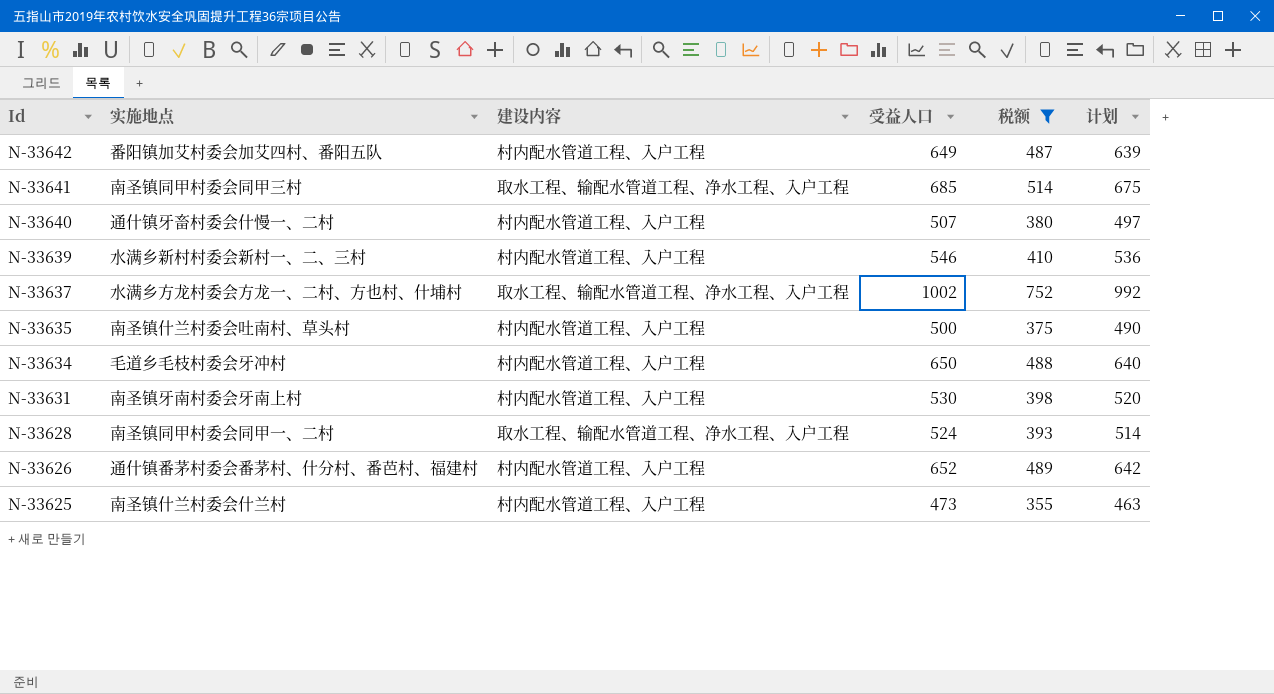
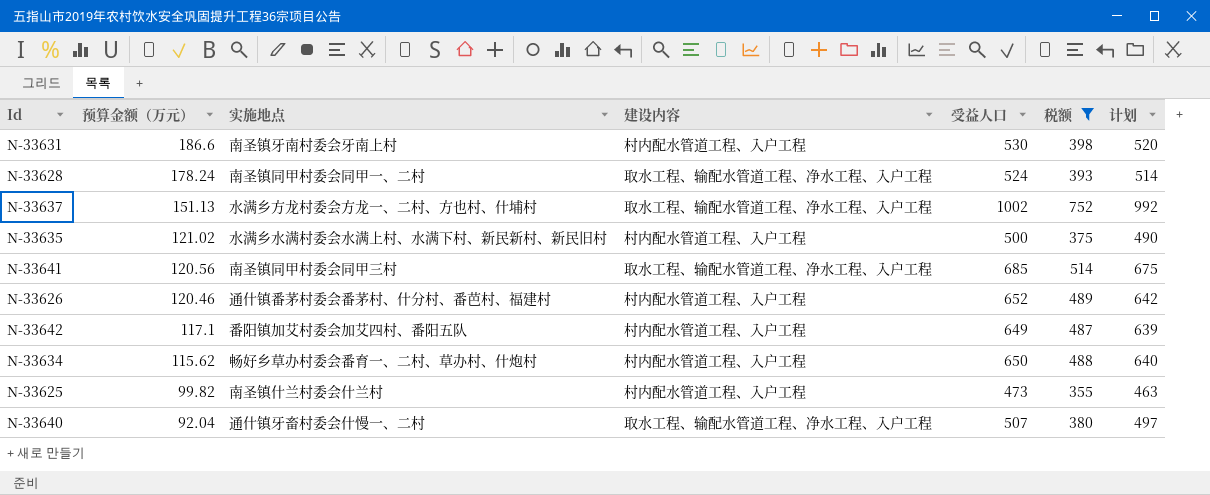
row order: Id descending -> 预算金额（万元） descending
column 预算金额（万元） | position: none -> 2
row N-33639: 水满乡新村村委会新村一、二、三村 | 村内配水管道工程、入户工程 | 546 | 410 | 536 -> none
N-33635 | 实施地点: 南圣镇什兰村委会吐南村、草头村 -> 水满乡水满村委会水满上村、水满下村、新民新村、新民旧村
N-33634 | 实施地点: 毛道乡毛枝村委会牙冲村 -> 畅好乡草办村委会番育一、二村、草办村、什炮村
N-33640 | 建设内容: 村内配水管道工程、入户工程 -> 取水工程、输配水管道工程、净水工程、入户工程

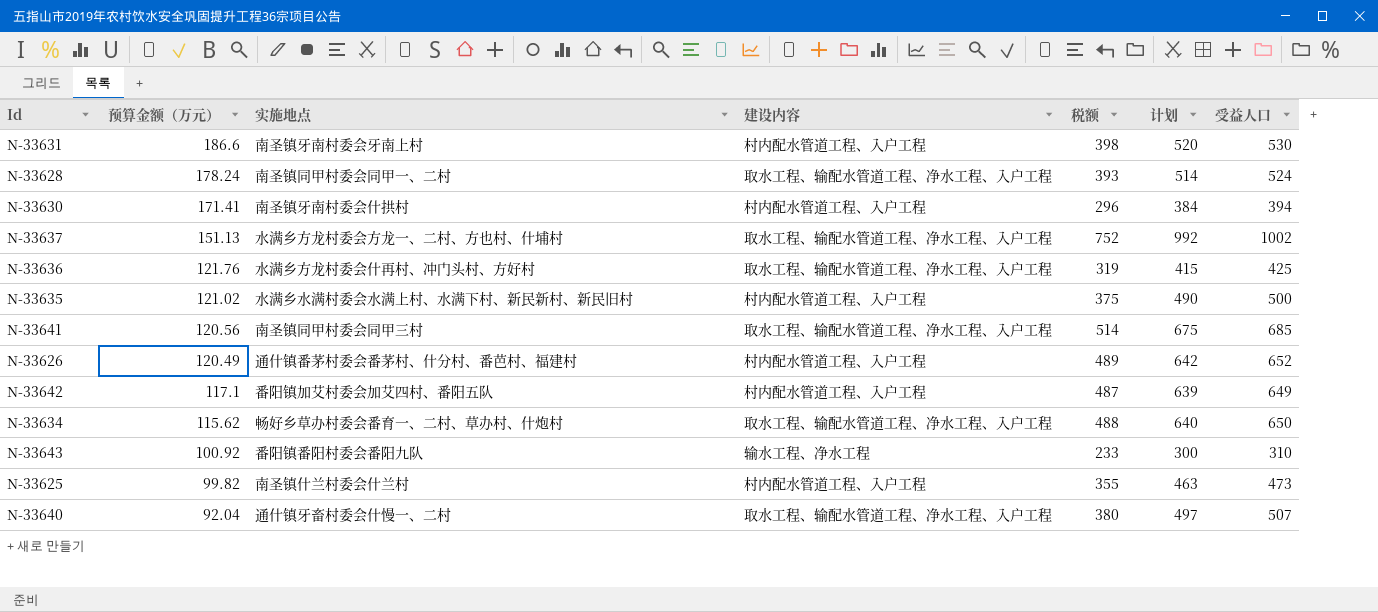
filter: 税额 >= 355 -> none
column 受益人口 | position: 5 -> 7
N-33626 | 预算金额（万元）: 120.46 -> 120.49
N-33634 | 建设内容: 村内配水管道工程、入户工程 -> 取水工程、输配水管道工程、净水工程、入户工程

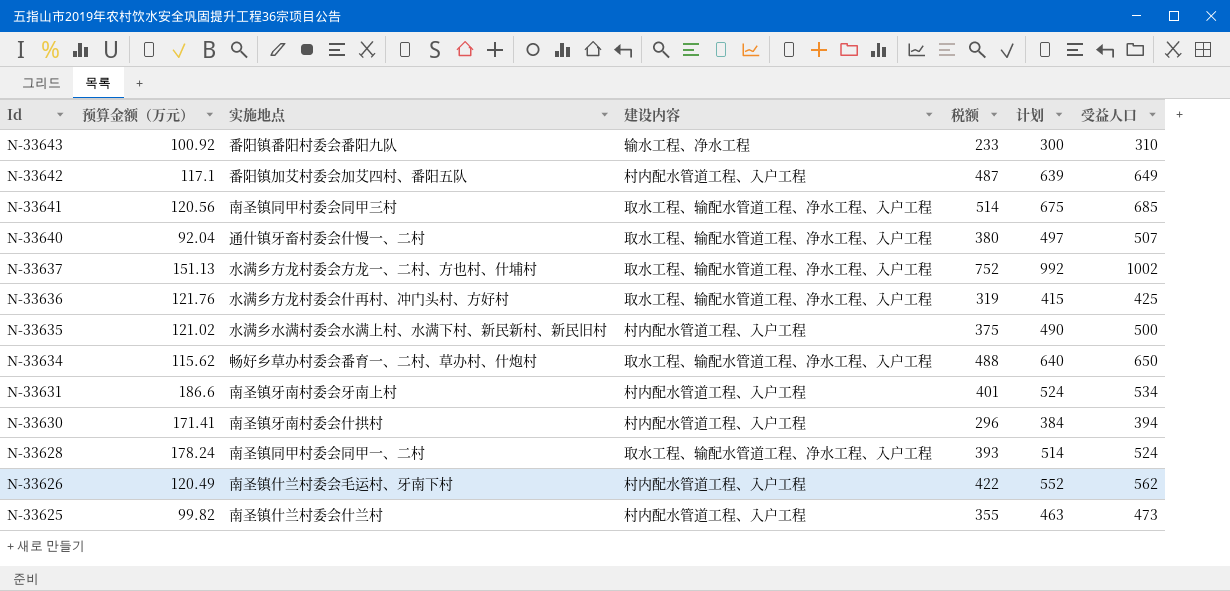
row order: 预算金额（万元） descending -> Id descending
N-33631 | 税额: 398 -> 401
N-33631 | 计划: 520 -> 524
N-33631 | 受益人口: 530 -> 534
N-33626 | 实施地点: 通什镇番茅村委会番茅村、什分村、番芭村、福建村 -> 南圣镇什兰村委会毛运村、牙南下村
N-33626 | 税额: 489 -> 422
N-33626 | 计划: 642 -> 552
N-33626 | 受益人口: 652 -> 562

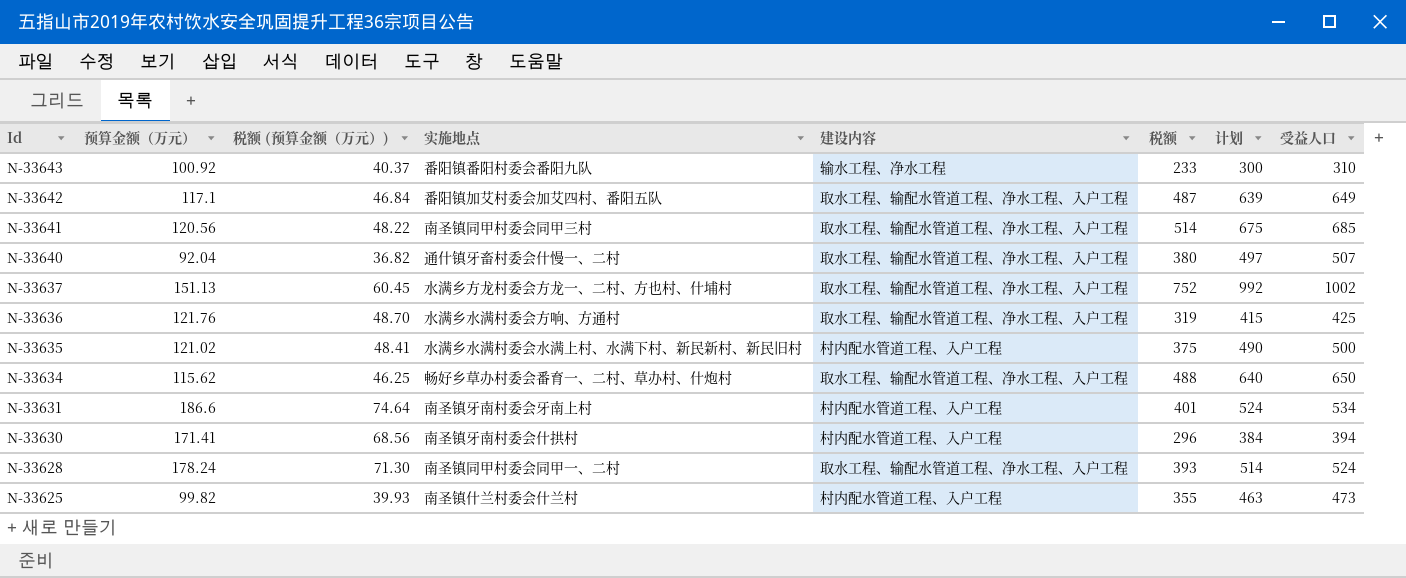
column 税额 (预算金额（万元）) | formula: none -> [预算金额（万元）] * 0.4
row N-33626: 120.49 | 南圣镇什兰村委会毛运村、牙南下村 | 村内配水管道工程、入户工程 | 422 | 552 | 562 -> none
N-33642 | 建设内容: 村内配水管道工程、入户工程 -> 取水工程、输配水管道工程、净水工程、入户工程
N-33636 | 实施地点: 水满乡方龙村委会什再村、冲门头村、方好村 -> 水满乡水满村委会方响、方通村

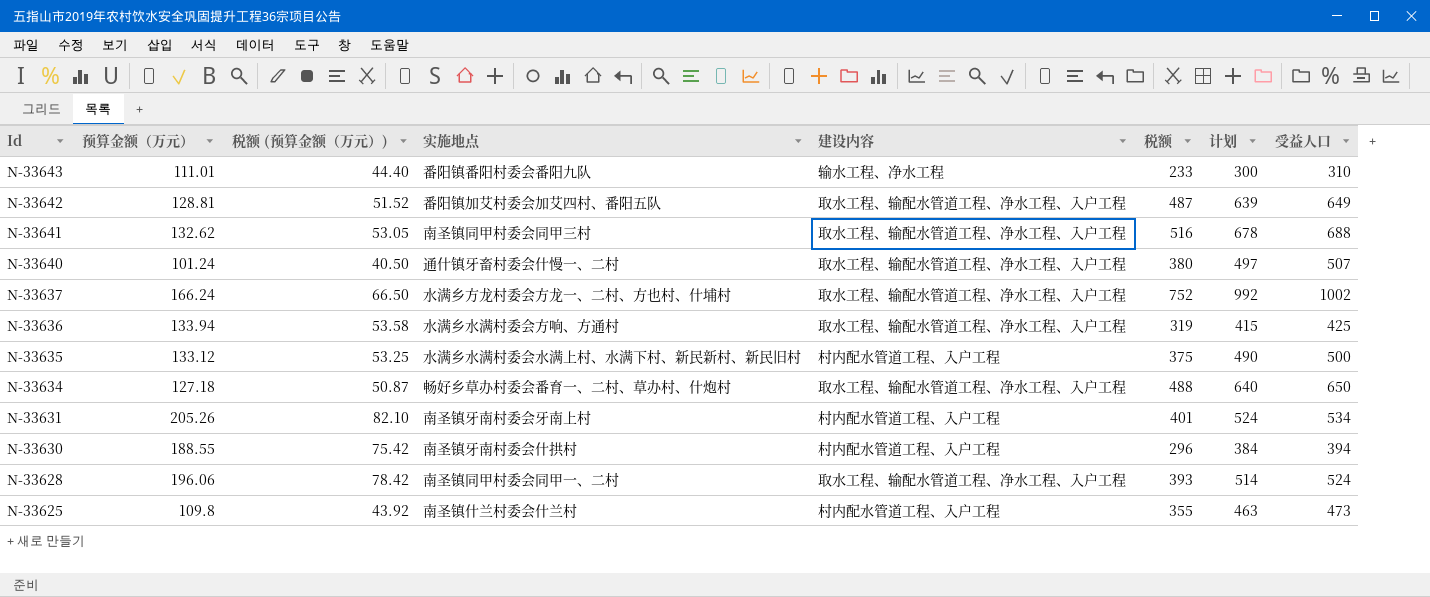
N-33643 | 预算金额（万元）: 100.92 -> 111.01
N-33643 | 税额 (预算金额（万元）): 40.37 -> 44.40
N-33642 | 预算金额（万元）: 117.1 -> 128.81
N-33642 | 税额 (预算金额（万元）): 46.84 -> 51.52
N-33641 | 预算金额（万元）: 120.56 -> 132.62
N-33641 | 税额 (预算金额（万元）): 48.22 -> 53.05
N-33641 | 税额: 514 -> 516
N-33641 | 计划: 675 -> 678
N-33641 | 受益人口: 685 -> 688
N-33640 | 预算金额（万元）: 92.04 -> 101.24
N-33640 | 税额 (预算金额（万元）): 36.82 -> 40.50
N-33637 | 预算金额（万元）: 151.13 -> 166.24
N-33637 | 税额 (预算金额（万元）): 60.45 -> 66.50
N-33636 | 预算金额（万元）: 121.76 -> 133.94
N-33636 | 税额 (预算金额（万元）): 48.70 -> 53.58
N-33635 | 预算金额（万元）: 121.02 -> 133.12
N-33635 | 税额 (预算金额（万元）): 48.41 -> 53.25
N-33634 | 预算金额（万元）: 115.62 -> 127.18
N-33634 | 税额 (预算金额（万元）): 46.25 -> 50.87
N-33631 | 预算金额（万元）: 186.6 -> 205.26
N-33631 | 税额 (预算金额（万元）): 74.64 -> 82.10
N-33630 | 预算金额（万元）: 171.41 -> 188.55
N-33630 | 税额 (预算金额（万元）): 68.56 -> 75.42
N-33628 | 预算金额（万元）: 178.24 -> 196.06
N-33628 | 税额 (预算金额（万元）): 71.30 -> 78.42
N-33625 | 预算金额（万元）: 99.82 -> 109.8
N-33625 | 税额 (预算金额（万元）): 39.93 -> 43.92

